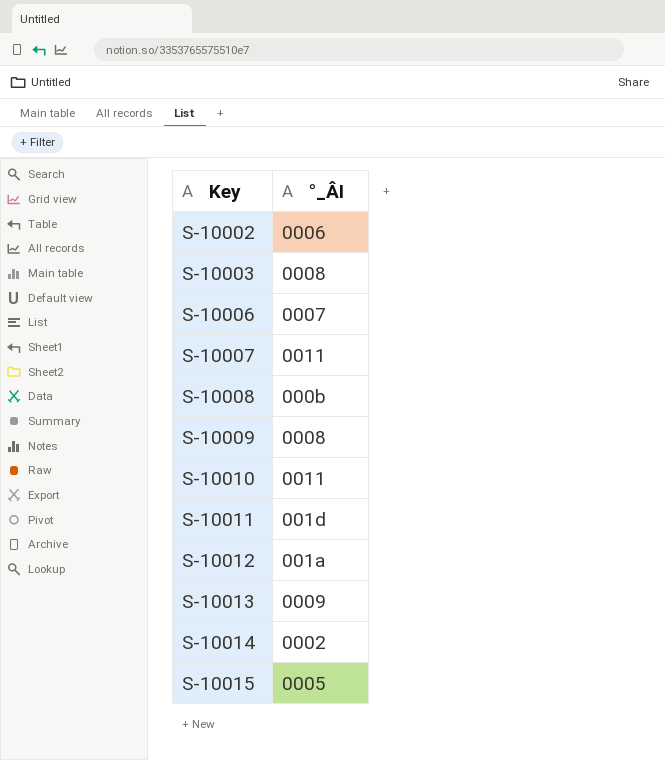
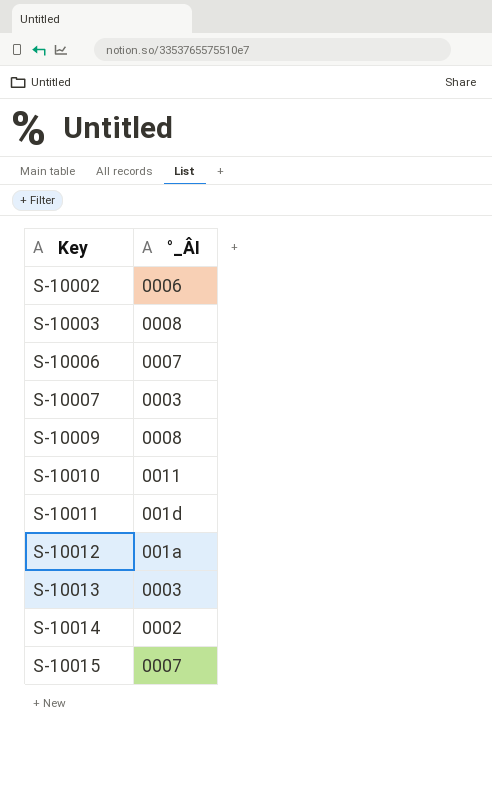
row S-10008: 000b -> none
S-10007 | °_ÂI: 0011 -> 0003
S-10013 | °_ÂI: 0009 -> 0003
S-10015 | °_ÂI: 0005 -> 0007

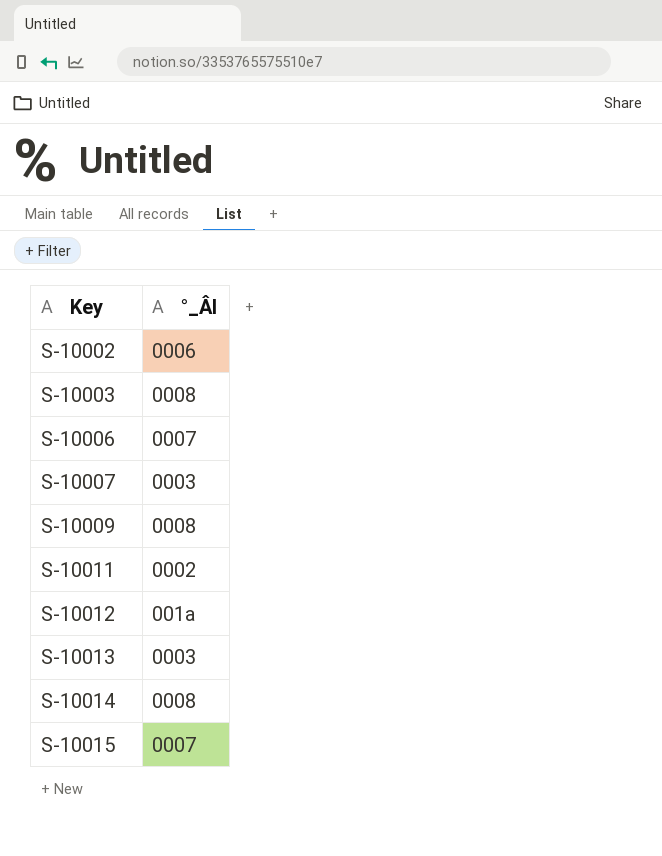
row S-10010: 0011 -> none
S-10011 | °_ÂI: 001d -> 0002
S-10014 | °_ÂI: 0002 -> 0008

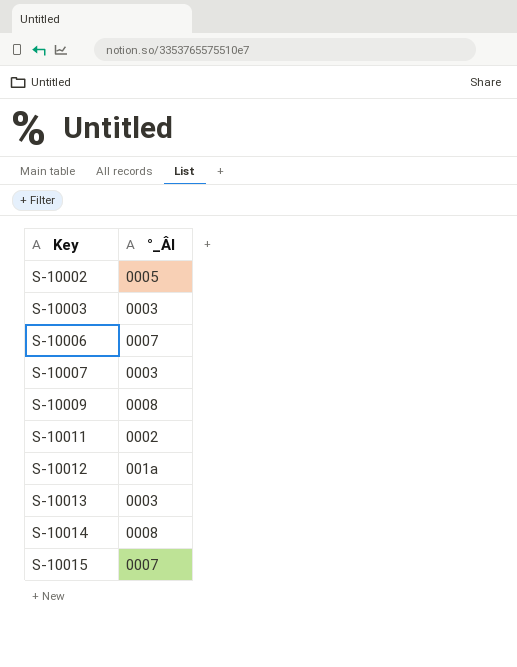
S-10002 | °_ÂI: 0006 -> 0005
S-10003 | °_ÂI: 0008 -> 0003

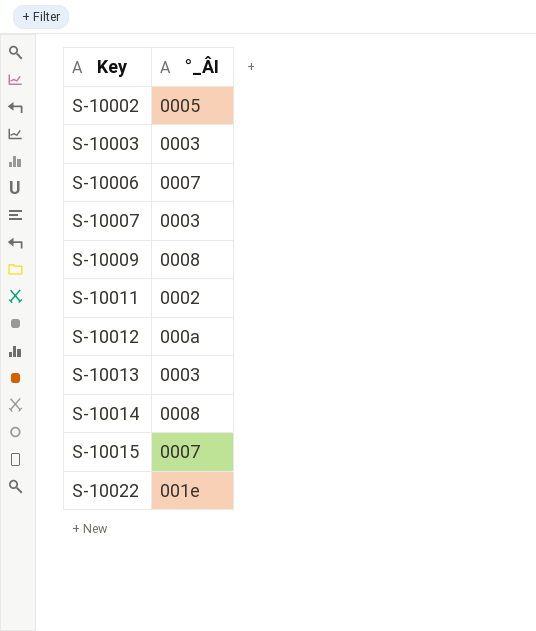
S-10012 | °_ÂI: 001a -> 000a
row S-10022: none -> 001e

